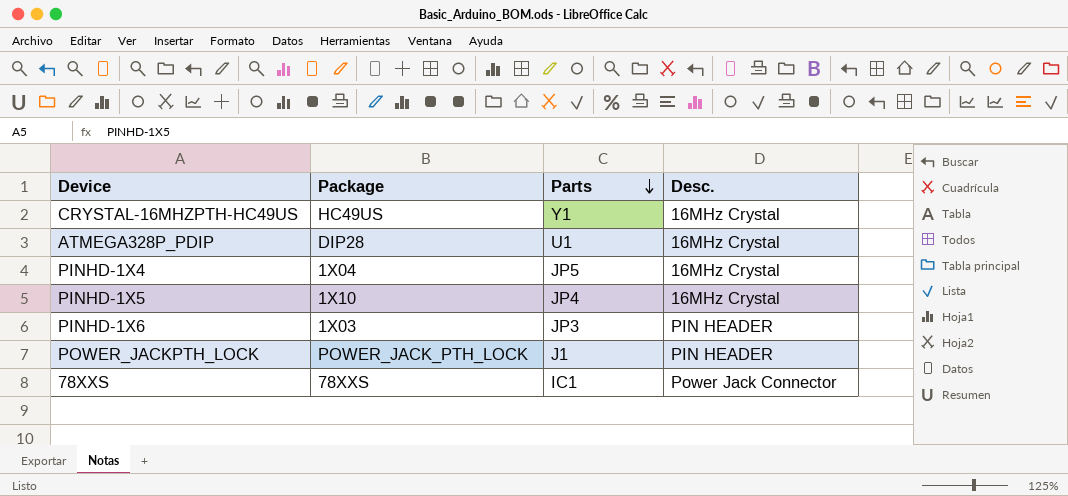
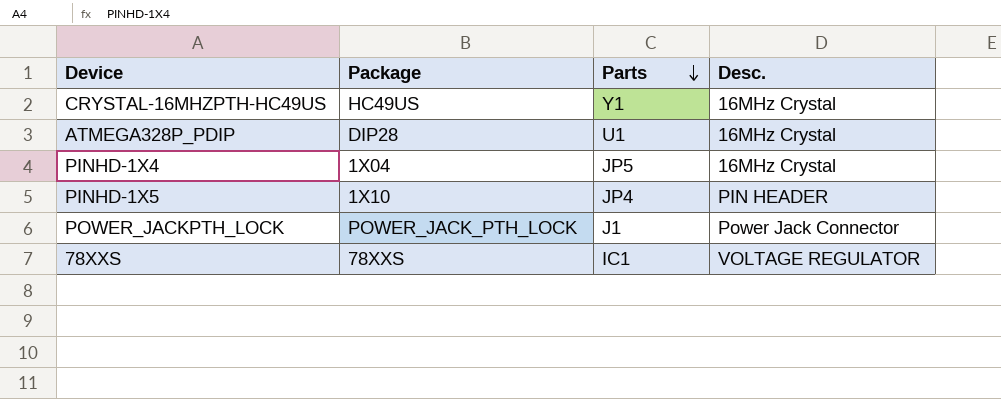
row PINHD-1X6: 1X03 | JP3 | PIN HEADER -> none
PINHD-1X5 | Desc.: 16MHz Crystal -> PIN HEADER
POWER_JACKPTH_LOCK | Desc.: PIN HEADER -> Power Jack Connector
78XXS | Desc.: Power Jack Connector -> VOLTAGE REGULATOR

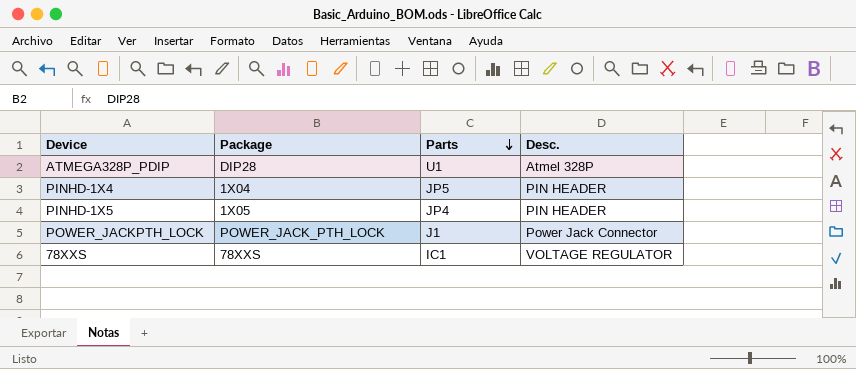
row CRYSTAL-16MHZPTH-HC49US: HC49US | Y1 | 16MHz Crystal -> none
ATMEGA328P_PDIP | Desc.: 16MHz Crystal -> Atmel 328P
PINHD-1X4 | Desc.: 16MHz Crystal -> PIN HEADER
PINHD-1X5 | Package: 1X10 -> 1X05

